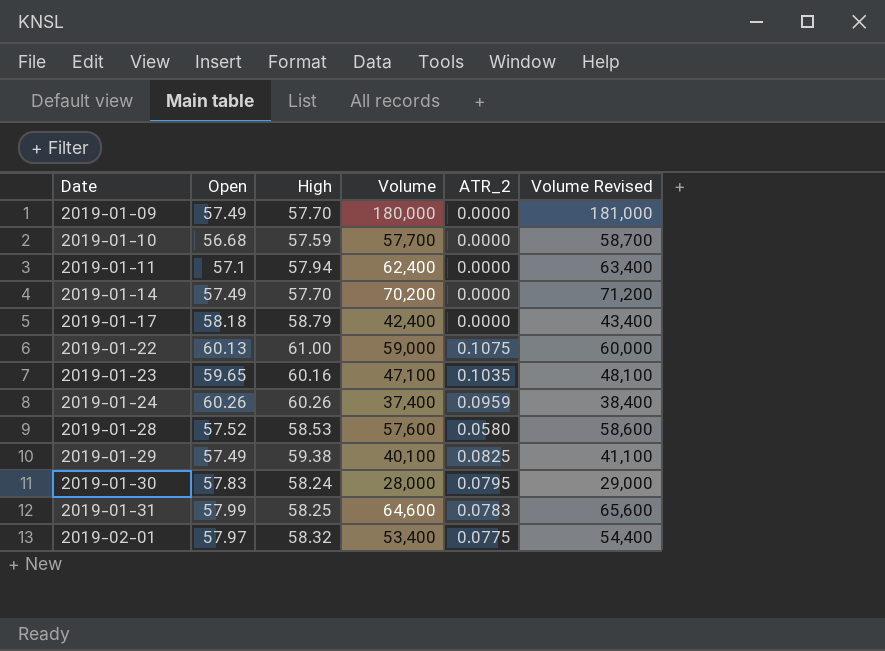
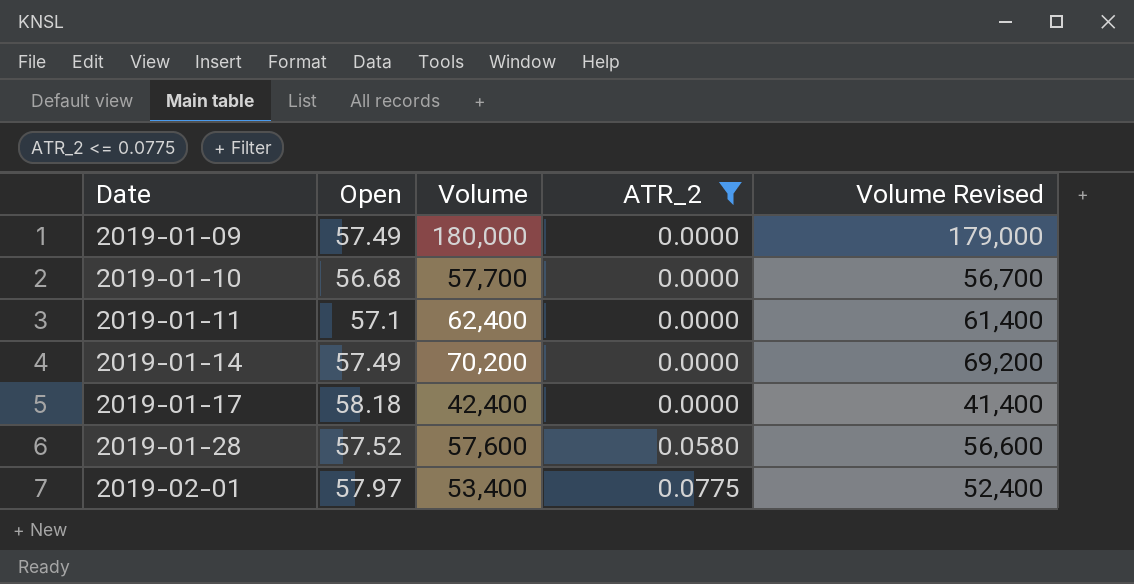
filter: none -> ATR_2 <= 0.0775
column High | position: 3 -> none
column Volume Revised | formula: [Volume] + 1000 -> [Volume] - 1000

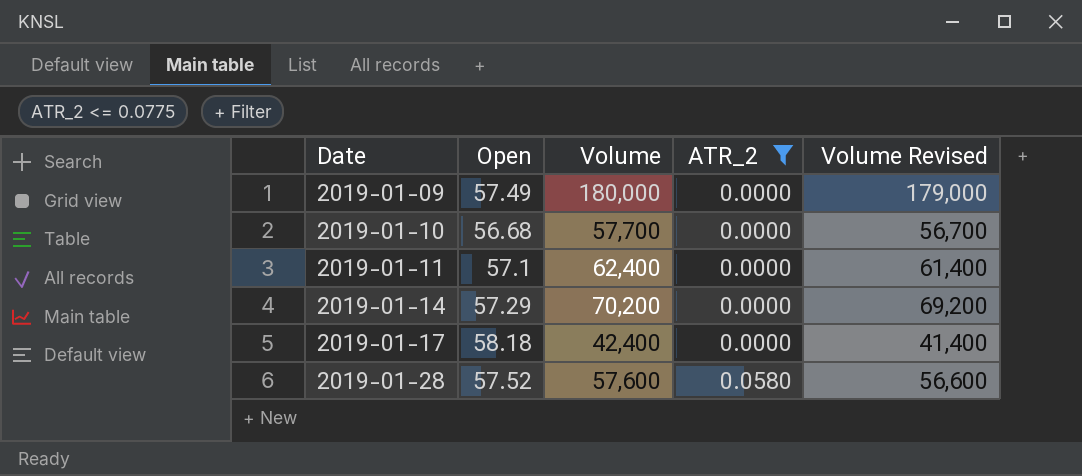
row 2019-02-01: 57.97 | 53,400 | 0.0775 | 52,400 -> none
2019-01-14 | Open: 57.49 -> 57.29

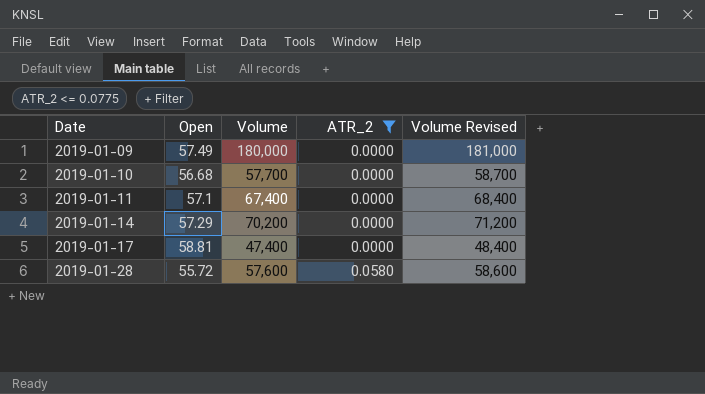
column Volume Revised | formula: [Volume] - 1000 -> [Volume] + 1000
2019-01-11 | Volume: 62,400 -> 67,400
2019-01-17 | Open: 58.18 -> 58.81
2019-01-17 | Volume: 42,400 -> 47,400
2019-01-28 | Open: 57.52 -> 55.72

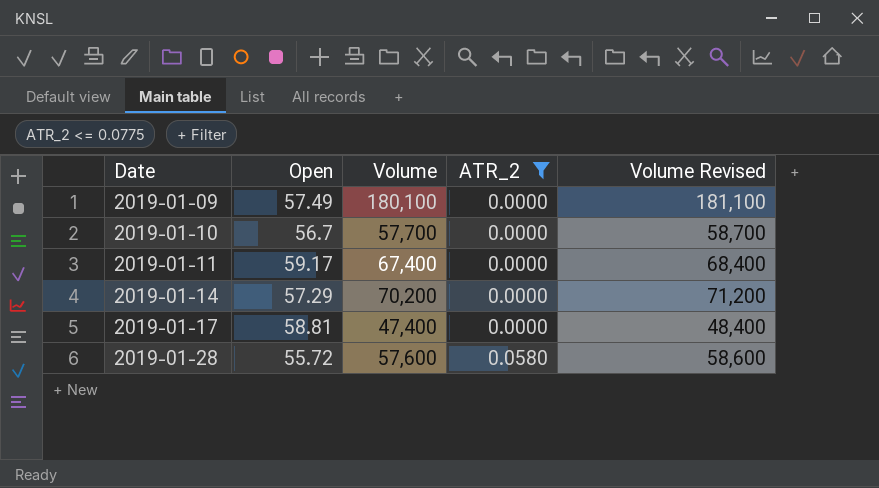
2019-01-09 | Volume: 180,000 -> 180,100
2019-01-09 | Volume Revised: 181,000 -> 181,100
2019-01-10 | Open: 56.68 -> 56.7
2019-01-11 | Open: 57.1 -> 59.17

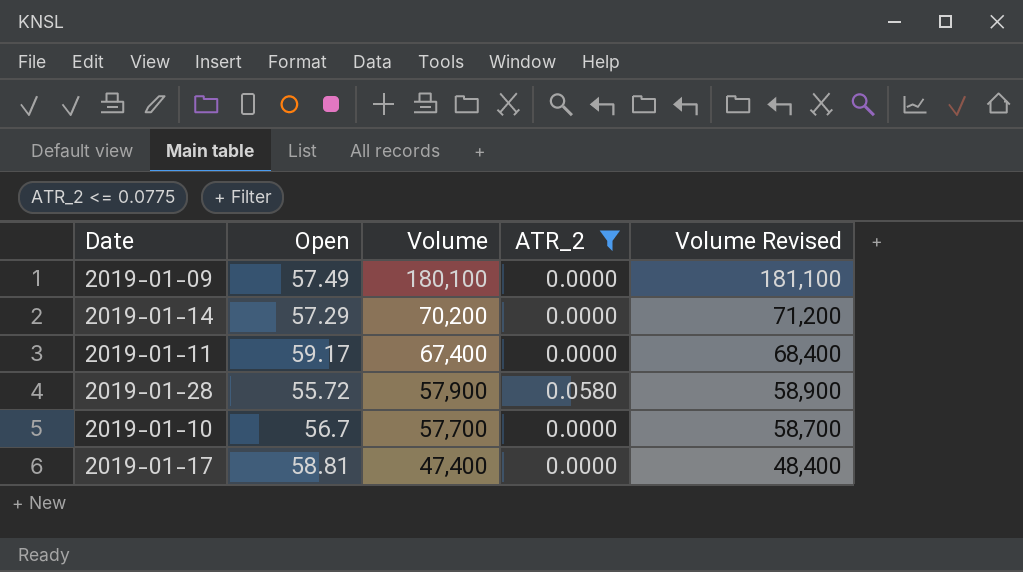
row order: Date ascending -> Volume descending
2019-01-28 | Volume: 57,600 -> 57,900
2019-01-28 | Volume Revised: 58,600 -> 58,900

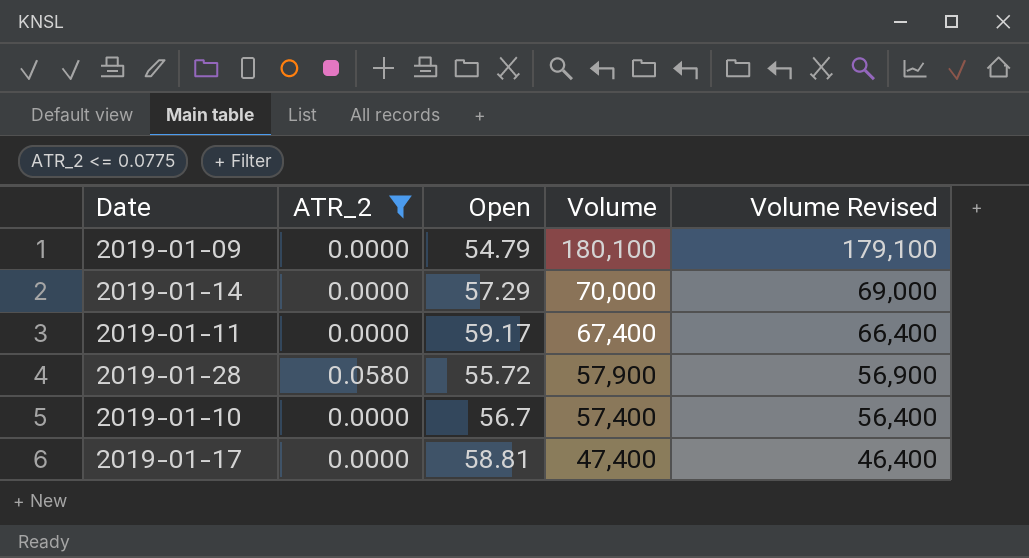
column ATR_2 | position: 4 -> 2
column Volume Revised | formula: [Volume] + 1000 -> [Volume] - 1000
2019-01-09 | Open: 57.49 -> 54.79
2019-01-14 | Volume: 70,200 -> 70,000
2019-01-10 | Volume: 57,700 -> 57,400

